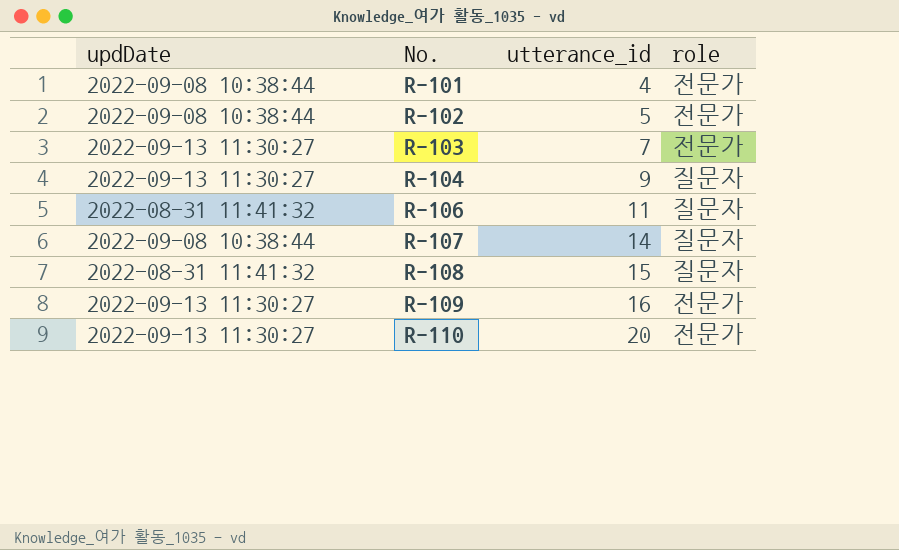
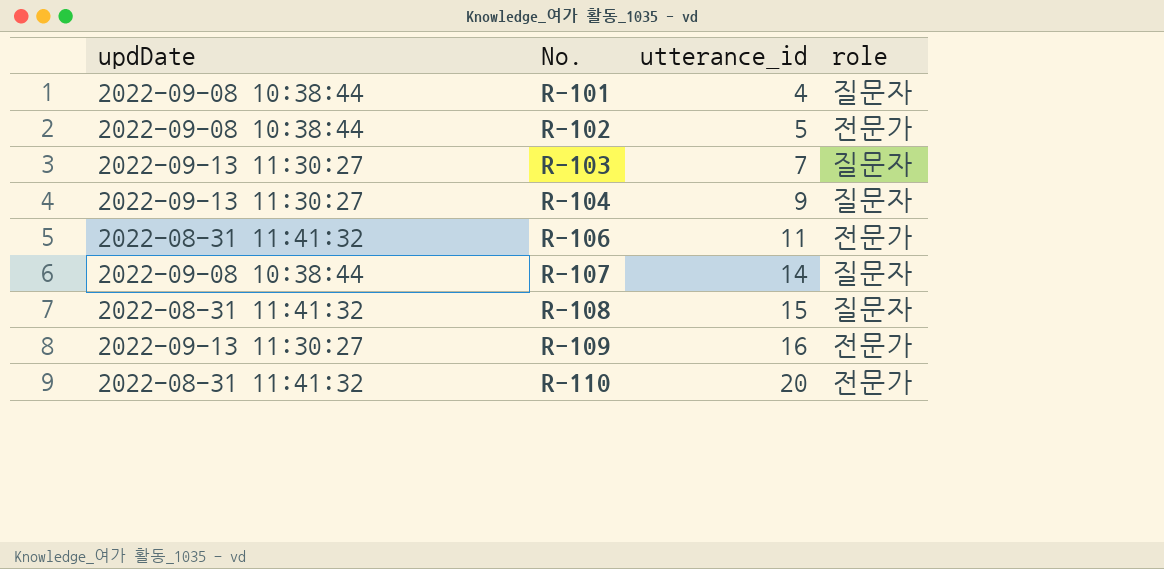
R-101 | role: 전문가 -> 질문자
R-103 | role: 전문가 -> 질문자
R-106 | role: 질문자 -> 전문가
R-110 | updDate: 2022-09-13 11:30:27 -> 2022-08-31 11:41:32

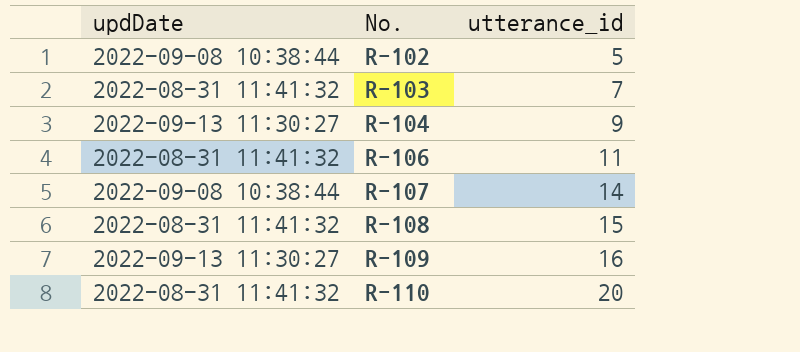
column role | position: 4 -> none
row R-101: 2022-09-08 10:38:44 | 4 | 질문자 -> none
R-103 | updDate: 2022-09-13 11:30:27 -> 2022-08-31 11:41:32

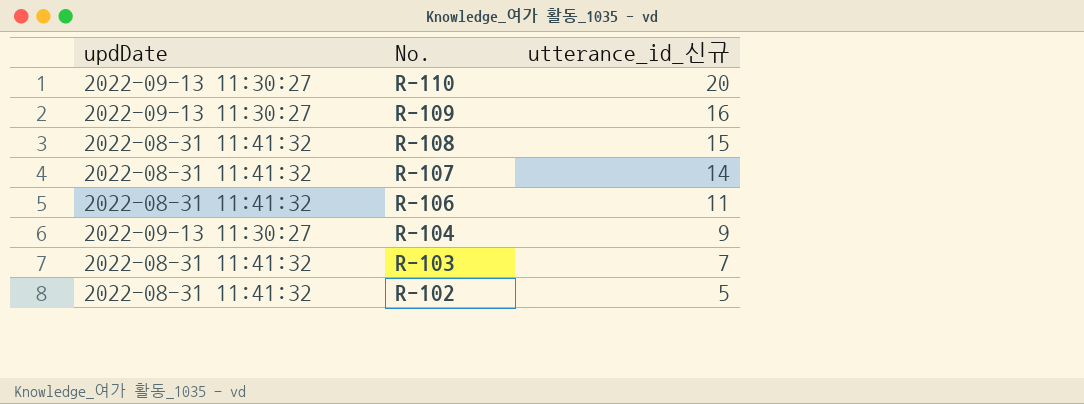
row order: No. ascending -> No. descending
column name: utterance_id -> utterance_id_신규
R-110 | updDate: 2022-08-31 11:41:32 -> 2022-09-13 11:30:27
R-107 | updDate: 2022-09-08 10:38:44 -> 2022-08-31 11:41:32
R-102 | updDate: 2022-09-08 10:38:44 -> 2022-08-31 11:41:32

